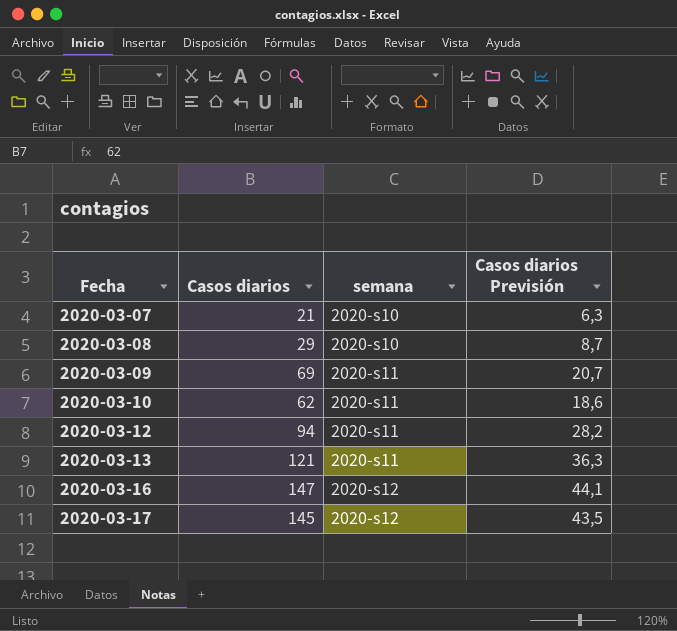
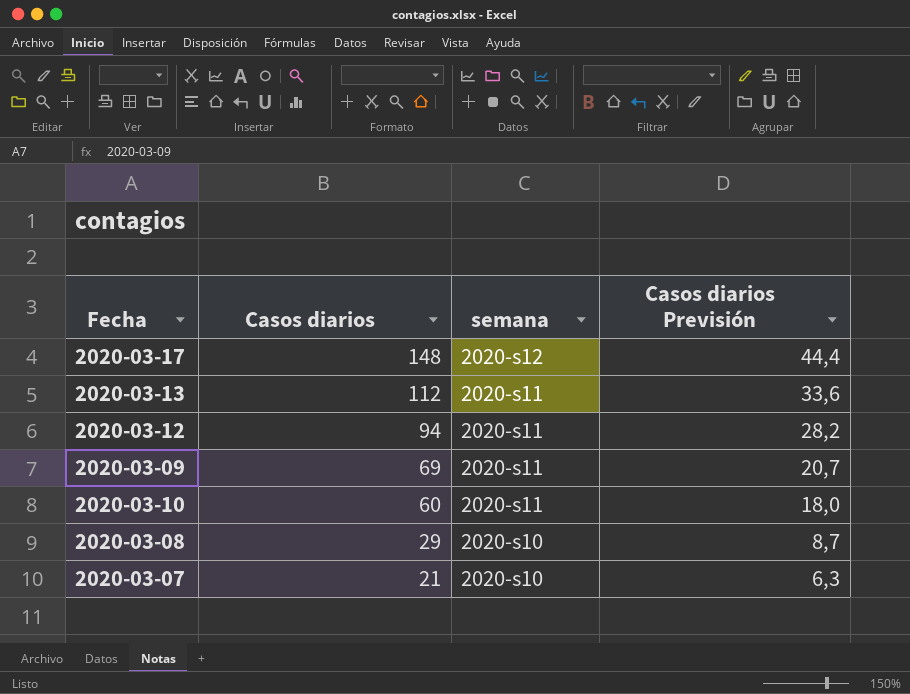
row order: Fecha ascending -> Casos diarios descending
row 2020-03-16: 147 | 2020-s12 | 44,1 -> none
2020-03-17 | Casos diarios: 145 -> 148
2020-03-17 | Casos diarios Previsión: 43,5 -> 44,4
2020-03-13 | Casos diarios: 121 -> 112
2020-03-13 | Casos diarios Previsión: 36,3 -> 33,6
2020-03-10 | Casos diarios: 62 -> 60
2020-03-10 | Casos diarios Previsión: 18,6 -> 18,0

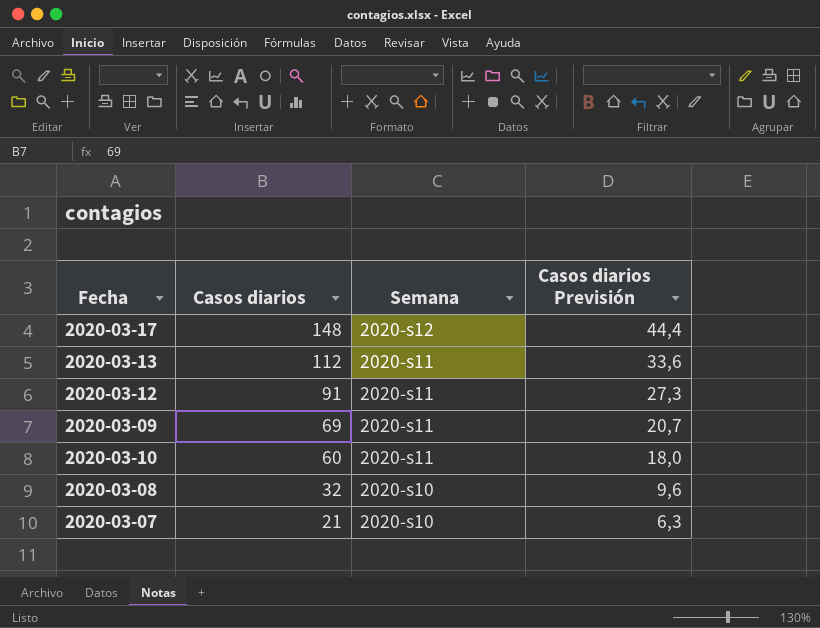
column name: semana -> Semana
2020-03-12 | Casos diarios: 94 -> 91
2020-03-12 | Casos diarios Previsión: 28,2 -> 27,3
2020-03-08 | Casos diarios: 29 -> 32
2020-03-08 | Casos diarios Previsión: 8,7 -> 9,6

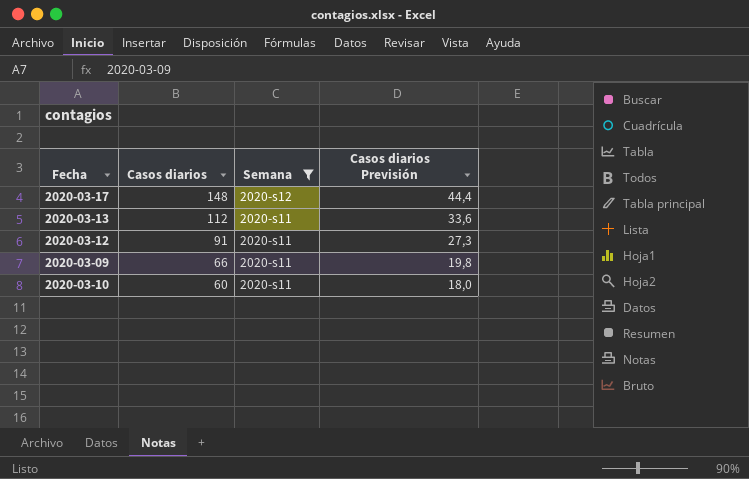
filter: none -> Semana != 2020-s10
2020-03-09 | Casos diarios: 69 -> 66
2020-03-09 | Casos diarios Previsión: 20,7 -> 19,8

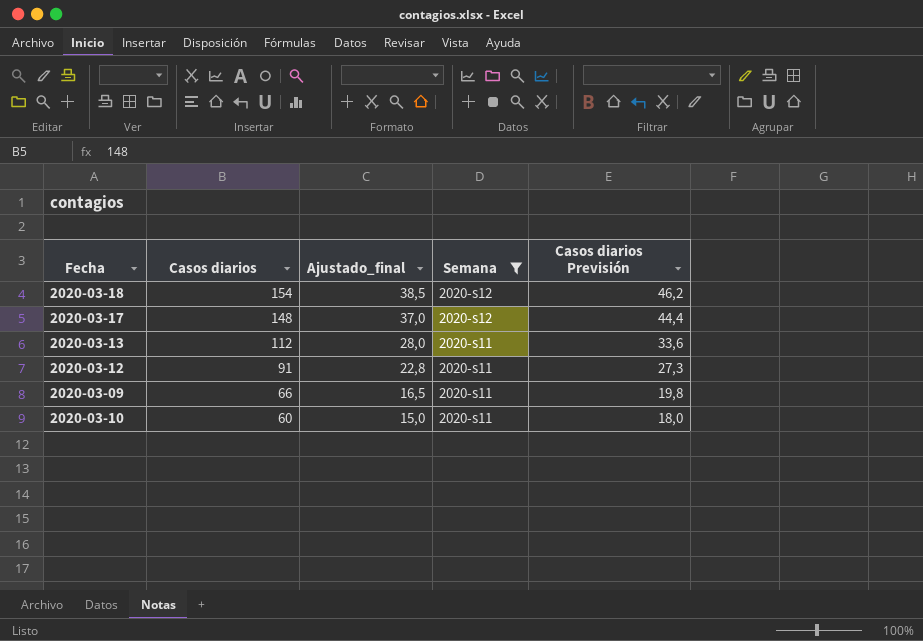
column Ajustado_final | formula: none -> [Casos diarios] * 0,25
row 2020-03-18: none -> 154 | 38,5 | 2020-s12 | 46,2

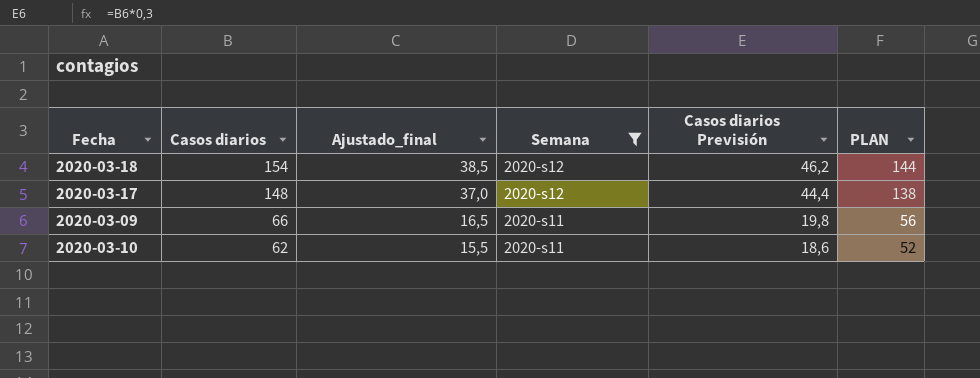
column PLAN | formula: none -> [Casos diarios] - 10
row 2020-03-13: 112 | 28,0 | 2020-s11 | 33,6 -> none
row 2020-03-12: 91 | 22,8 | 2020-s11 | 27,3 -> none
2020-03-10 | Casos diarios: 60 -> 62
2020-03-10 | Ajustado_final: 15,0 -> 15,5
2020-03-10 | Casos diarios Previsión: 18,0 -> 18,6

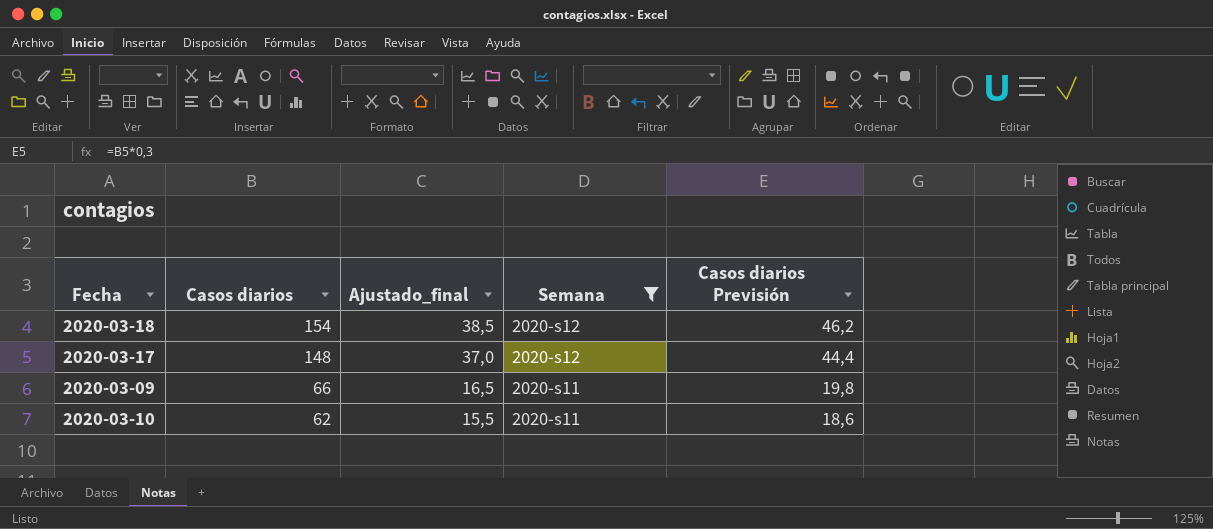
column PLAN | formula: [Casos diarios] - 10 -> none

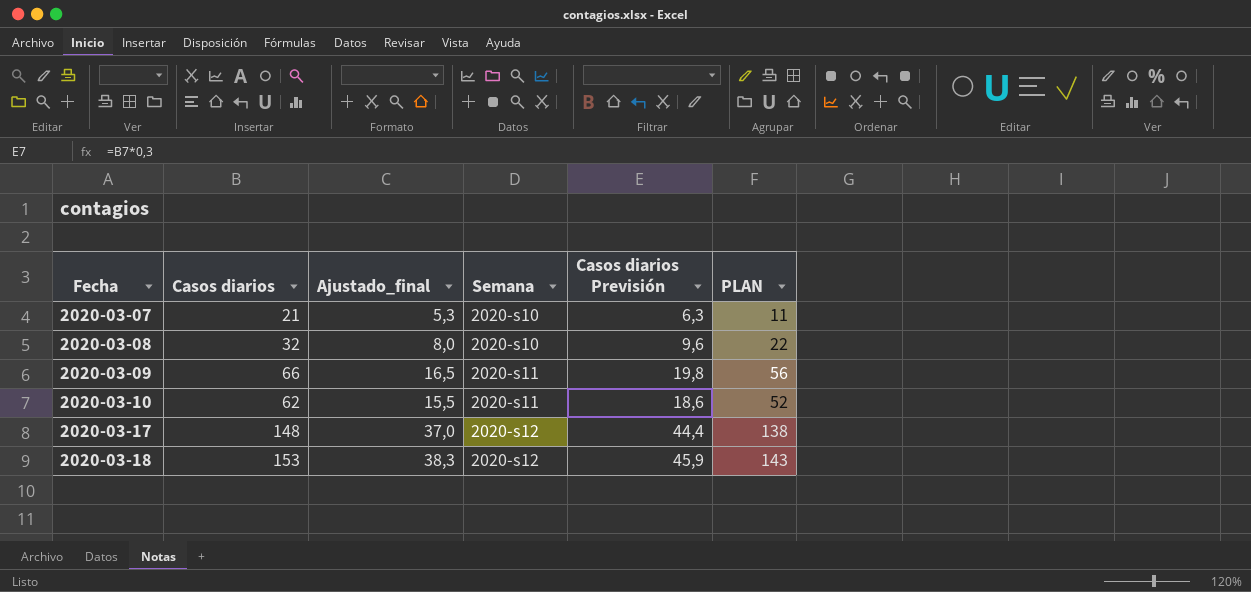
filter: Semana != 2020-s10 -> none
row order: Casos diarios descending -> Fecha ascending
column PLAN | formula: none -> [Casos diarios] - 10
2020-03-18 | Casos diarios: 154 -> 153
2020-03-18 | Ajustado_final: 38,5 -> 38,3
2020-03-18 | Casos diarios Previsión: 46,2 -> 45,9

